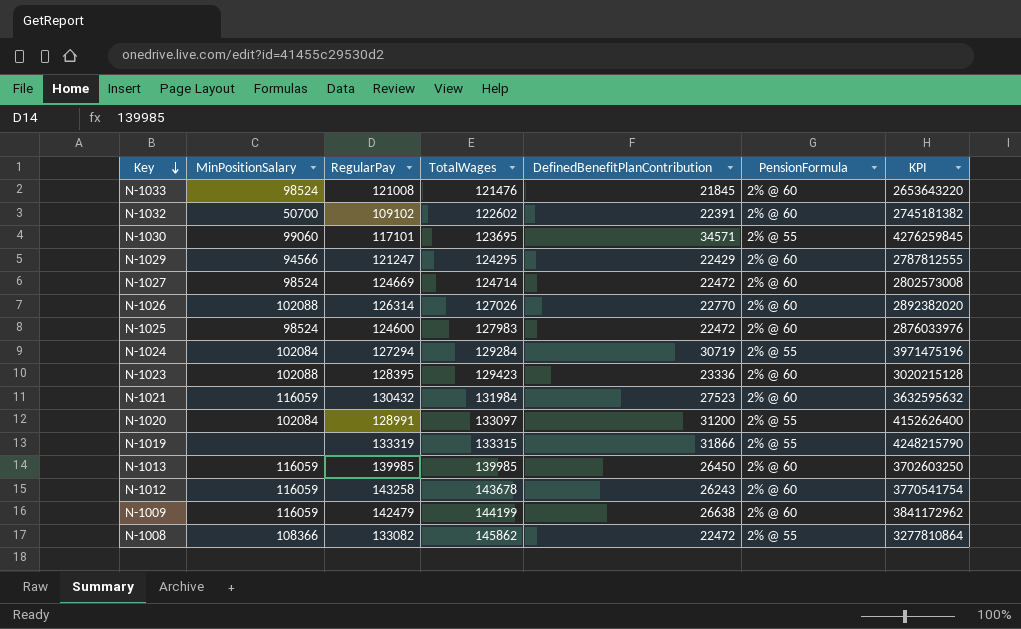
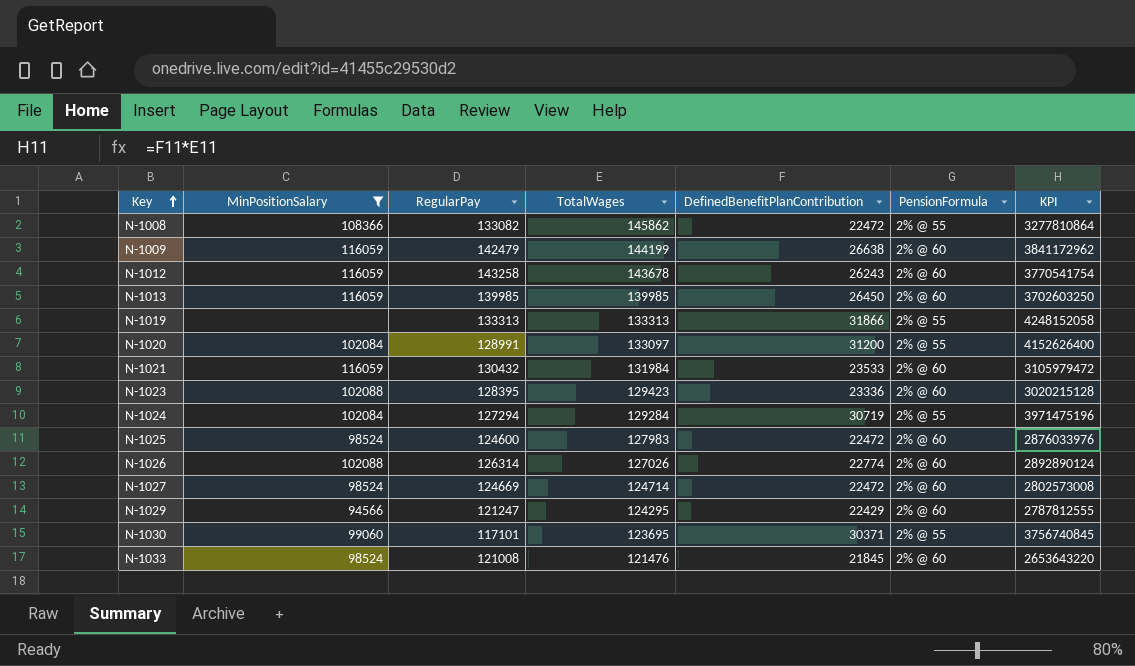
filter: none -> MinPositionSalary != 50700
row order: Key descending -> Key ascending
N-1019 | RegularPay: 133319 -> 133313
N-1019 | TotalWages: 133315 -> 133313
N-1019 | KPI: 4248215790 -> 4248152058
N-1021 | DefinedBenefitPlanContribution: 27523 -> 23533
N-1021 | KPI: 3632595632 -> 3105979472
N-1026 | DefinedBenefitPlanContribution: 22770 -> 22774
N-1026 | KPI: 2892382020 -> 2892890124
N-1030 | DefinedBenefitPlanContribution: 34571 -> 30371
N-1030 | KPI: 4276259845 -> 3756740845

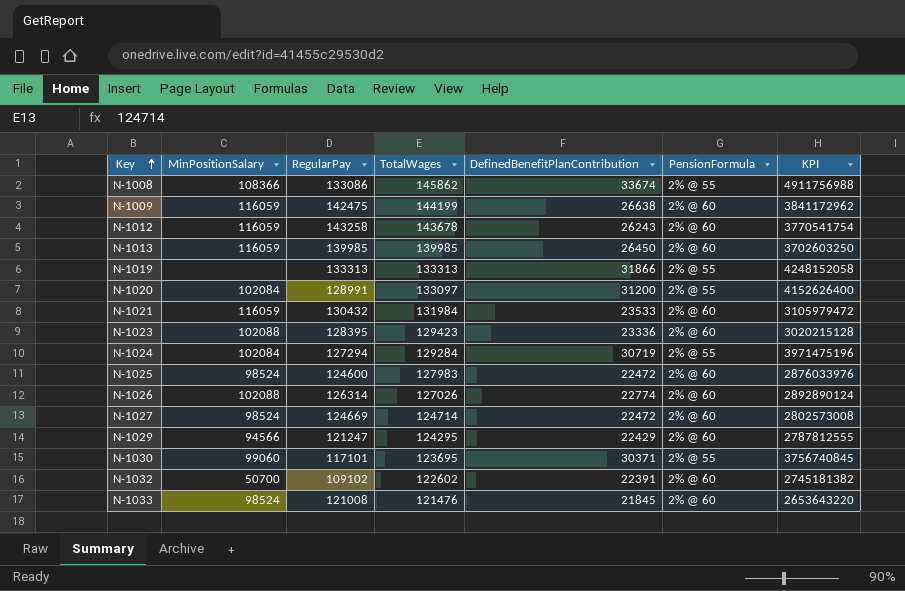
filter: MinPositionSalary != 50700 -> none
N-1008 | RegularPay: 133082 -> 133086
N-1008 | DefinedBenefitPlanContribution: 22472 -> 33674
N-1008 | KPI: 3277810864 -> 4911756988
N-1009 | RegularPay: 142479 -> 142475

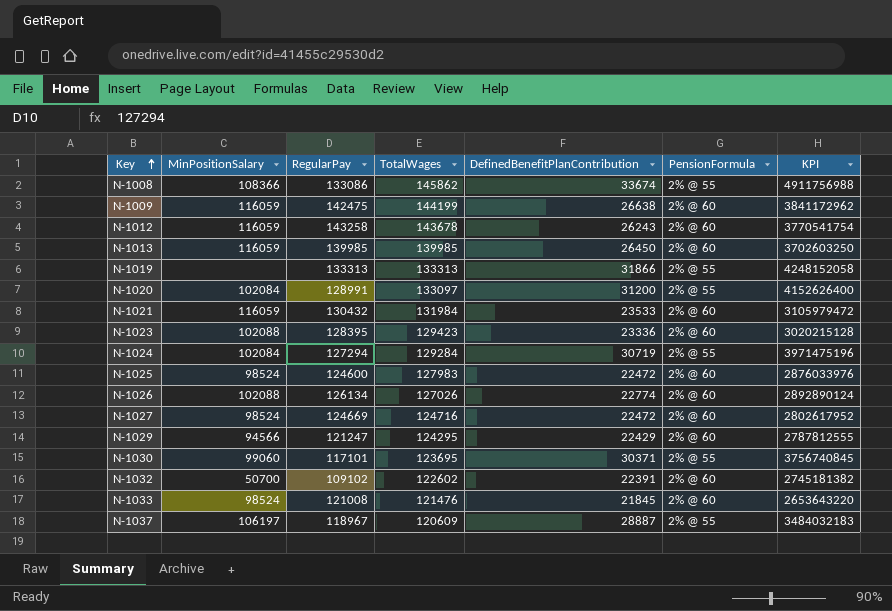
N-1026 | RegularPay: 126314 -> 126134
N-1027 | TotalWages: 124714 -> 124716
N-1027 | KPI: 2802573008 -> 2802617952
row N-1037: none -> 106197 | 118967 | 120609 | 28887 | 2% @ 55 | 3484032183

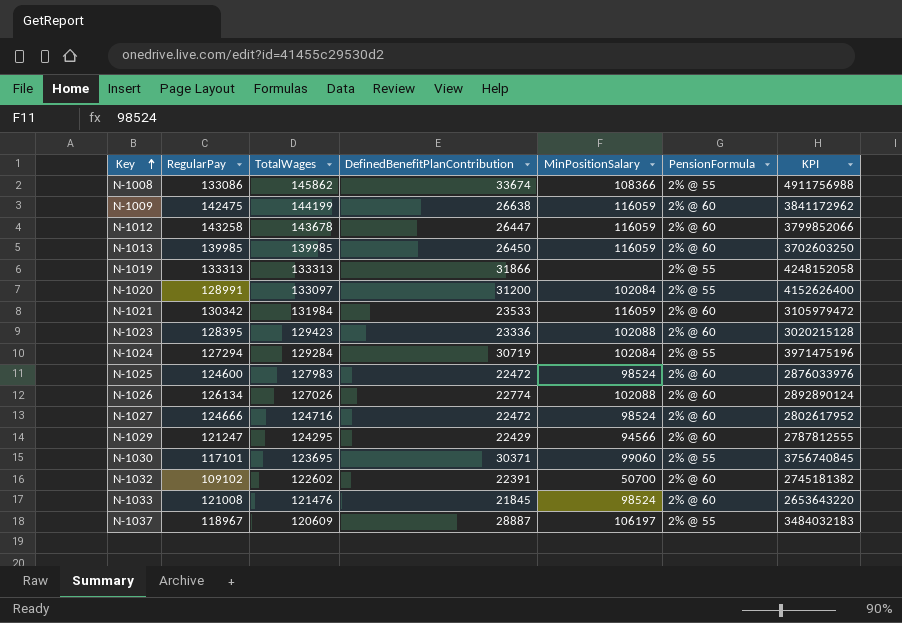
column MinPositionSalary | position: 2 -> 5
N-1012 | DefinedBenefitPlanContribution: 26243 -> 26447
N-1012 | KPI: 3770541754 -> 3799852066
N-1021 | RegularPay: 130432 -> 130342
N-1027 | RegularPay: 124669 -> 124666

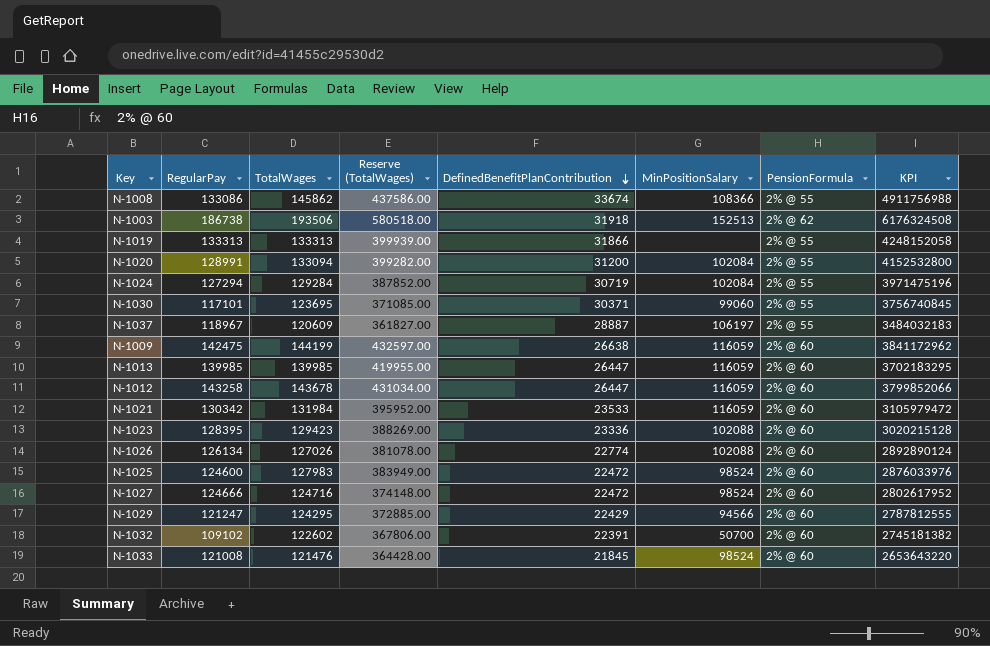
row order: Key ascending -> DefinedBenefitPlanContribution descending
column Reserve (TotalWages) | formula: none -> [TotalWages] * 3
row N-1003: none -> 186738 | 193506 | 580518.00 | 31918 | 152513 | 2% @ 62 | 6176324508
N-1020 | TotalWages: 133097 -> 133094
N-1020 | KPI: 4152626400 -> 4152532800
N-1013 | DefinedBenefitPlanContribution: 26450 -> 26447
N-1013 | KPI: 3702603250 -> 3702183295

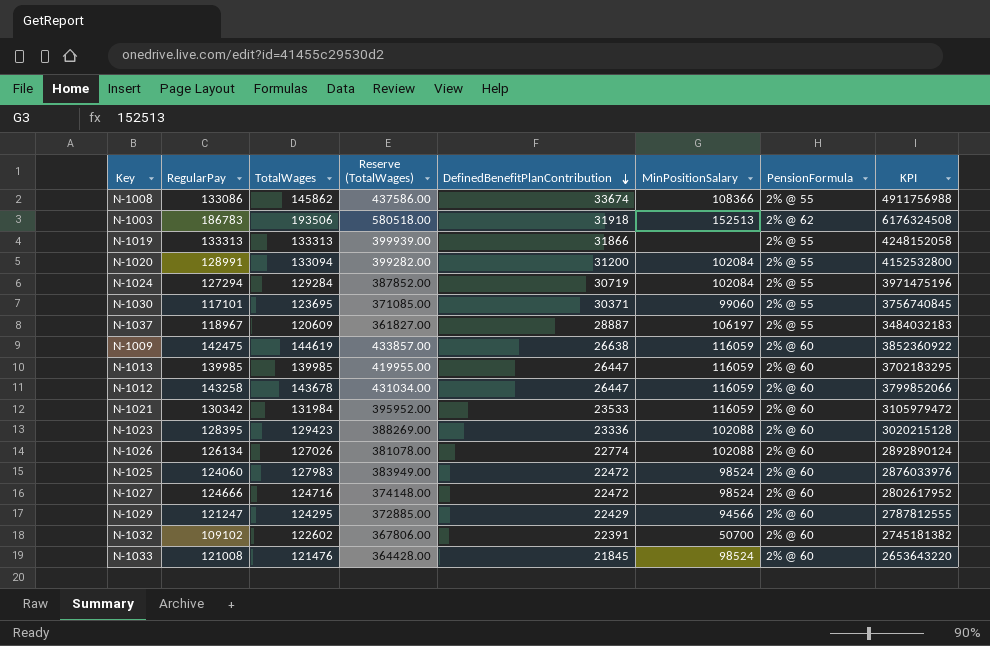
N-1003 | RegularPay: 186738 -> 186783
N-1009 | TotalWages: 144199 -> 144619
N-1009 | Reserve (TotalWages): 432597.00 -> 433857.00
N-1009 | KPI: 3841172962 -> 3852360922
N-1025 | RegularPay: 124600 -> 124060

